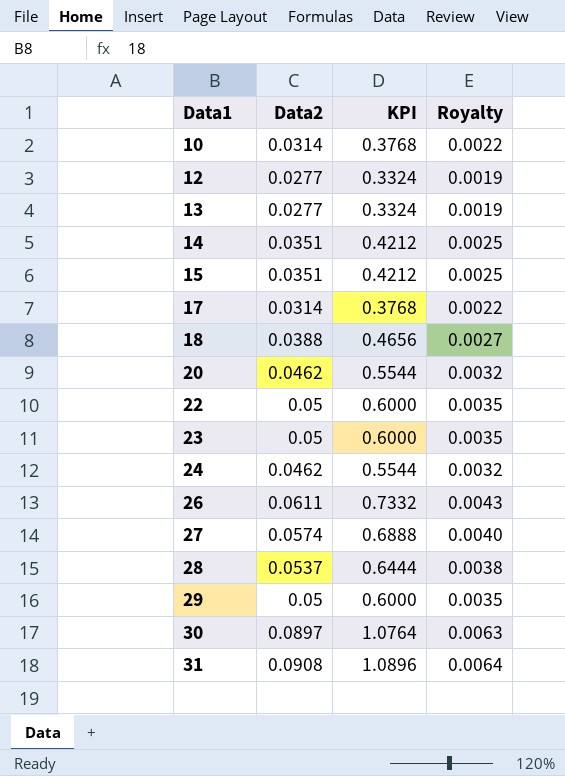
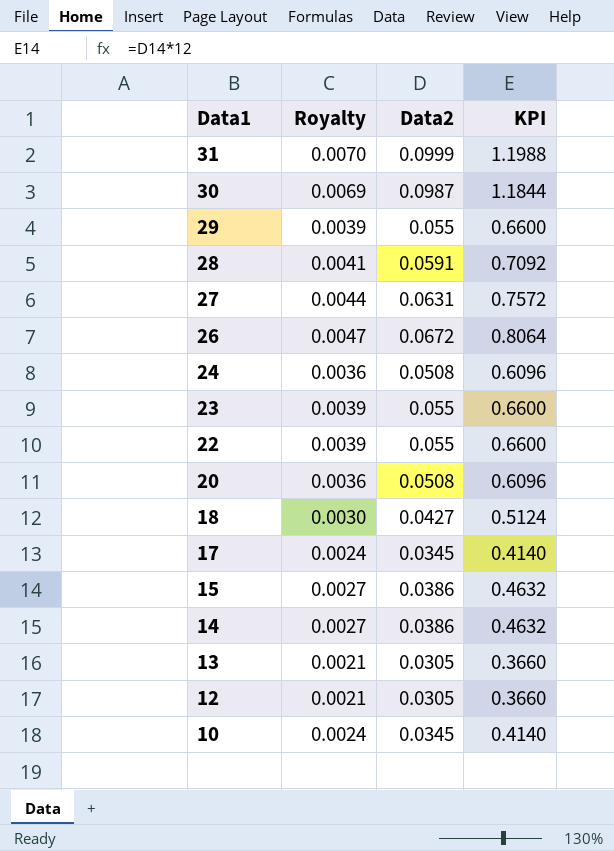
row order: Data1 ascending -> Data1 descending
column Royalty | position: 4 -> 2
31 | Royalty: 0.0064 -> 0.0070
31 | Data2: 0.0908 -> 0.0999
31 | KPI: 1.0896 -> 1.1988
30 | Royalty: 0.0063 -> 0.0069
30 | Data2: 0.0897 -> 0.0987
30 | KPI: 1.0764 -> 1.1844
29 | Royalty: 0.0035 -> 0.0039
29 | Data2: 0.05 -> 0.055
29 | KPI: 0.6000 -> 0.6600
28 | Royalty: 0.0038 -> 0.0041
28 | Data2: 0.0537 -> 0.0591
28 | KPI: 0.6444 -> 0.7092
27 | Royalty: 0.0040 -> 0.0044
27 | Data2: 0.0574 -> 0.0631
27 | KPI: 0.6888 -> 0.7572
26 | Royalty: 0.0043 -> 0.0047
26 | Data2: 0.0611 -> 0.0672
26 | KPI: 0.7332 -> 0.8064
24 | Royalty: 0.0032 -> 0.0036
24 | Data2: 0.0462 -> 0.0508
24 | KPI: 0.5544 -> 0.6096
23 | Royalty: 0.0035 -> 0.0039
23 | Data2: 0.05 -> 0.055
23 | KPI: 0.6000 -> 0.6600
22 | Royalty: 0.0035 -> 0.0039
22 | Data2: 0.05 -> 0.055
22 | KPI: 0.6000 -> 0.6600
20 | Royalty: 0.0032 -> 0.0036
20 | Data2: 0.0462 -> 0.0508
20 | KPI: 0.5544 -> 0.6096
18 | Royalty: 0.0027 -> 0.0030
18 | Data2: 0.0388 -> 0.0427
18 | KPI: 0.4656 -> 0.5124
17 | Royalty: 0.0022 -> 0.0024
17 | Data2: 0.0314 -> 0.0345
17 | KPI: 0.3768 -> 0.4140
15 | Royalty: 0.0025 -> 0.0027
15 | Data2: 0.0351 -> 0.0386
15 | KPI: 0.4212 -> 0.4632
14 | Royalty: 0.0025 -> 0.0027
14 | Data2: 0.0351 -> 0.0386
14 | KPI: 0.4212 -> 0.4632
13 | Royalty: 0.0019 -> 0.0021
13 | Data2: 0.0277 -> 0.0305
13 | KPI: 0.3324 -> 0.3660
12 | Royalty: 0.0019 -> 0.0021
12 | Data2: 0.0277 -> 0.0305
12 | KPI: 0.3324 -> 0.3660
10 | Royalty: 0.0022 -> 0.0024
10 | Data2: 0.0314 -> 0.0345
10 | KPI: 0.3768 -> 0.4140

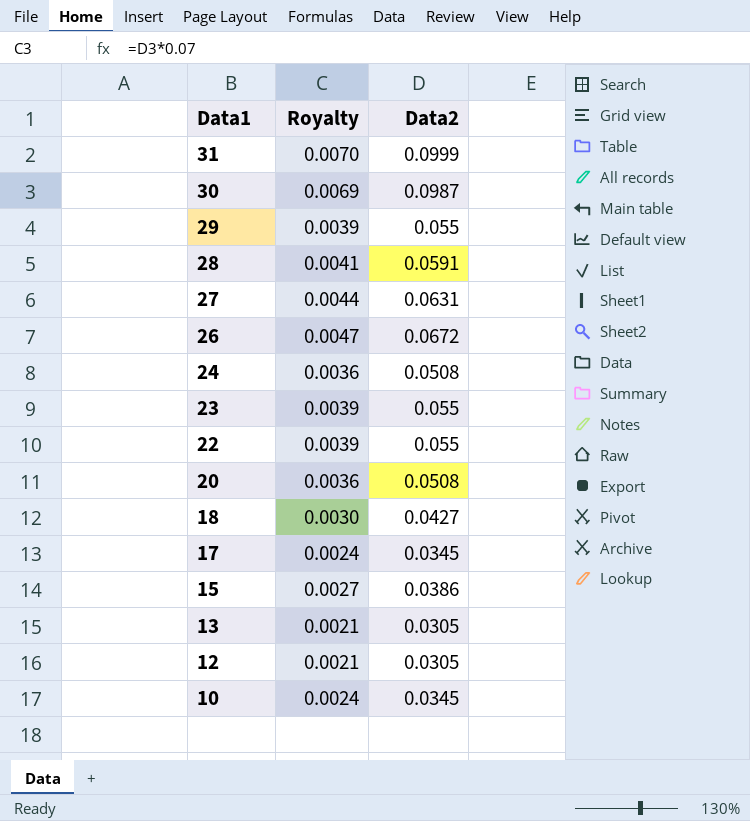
column KPI | formula: [Data2] * 12 -> none
row 14: 0.0027 | 0.0386 | 0.4632 -> none

